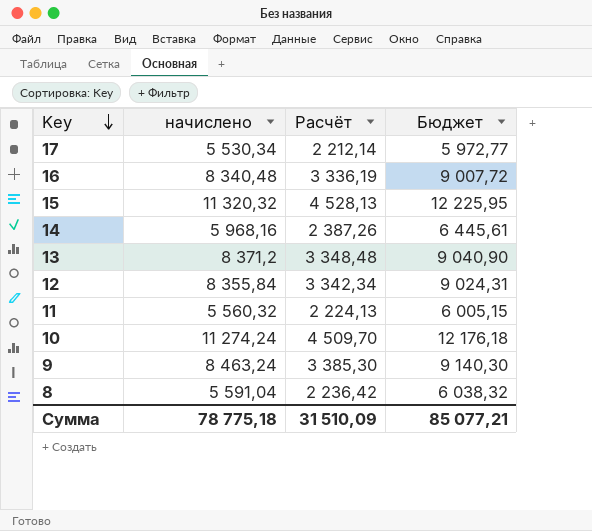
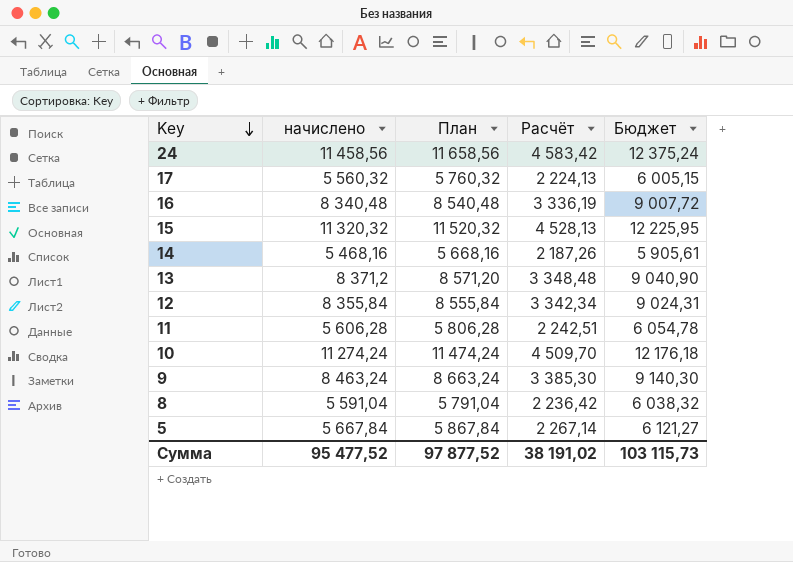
column План | formula: none -> [начислено] + 200
row 24: none -> 11 458,56 | 11 658,56 | 4 583,42 | 12 375,24
17 | начислено: 5 530,34 -> 5 560,32
17 | Расчёт: 2 212,14 -> 2 224,13
17 | Бюджет: 5 972,77 -> 6 005,15
14 | начислено: 5 968,16 -> 5 468,16
14 | Расчёт: 2 387,26 -> 2 187,26
14 | Бюджет: 6 445,61 -> 5 905,61
11 | начислено: 5 560,32 -> 5 606,28
11 | Расчёт: 2 224,13 -> 2 242,51
11 | Бюджет: 6 005,15 -> 6 054,78
row 5: none -> 5 667,84 | 5 867,84 | 2 267,14 | 6 121,27
Сумма | начислено: 78 775,18 -> 95 477,52
Сумма | Расчёт: 31 510,09 -> 38 191,02
Сумма | Бюджет: 85 077,21 -> 103 115,73

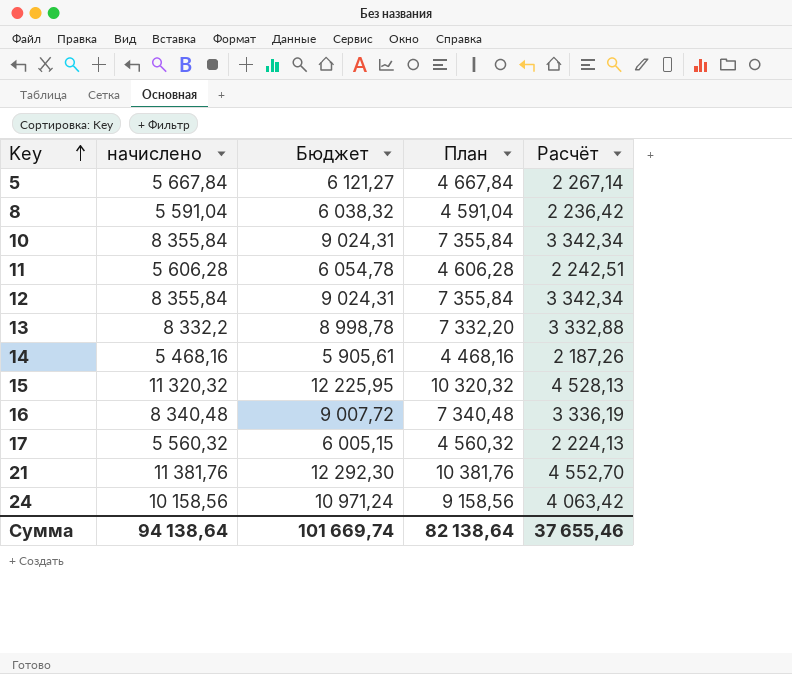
row order: Key descending -> Key ascending
column Бюджет | position: 5 -> 3
column План | formula: [начислено] + 200 -> [начислено] - 1000
row 9: 8 463,24 | 8 663,24 | 3 385,30 | 9 140,30 -> none
10 | начислено: 11 274,24 -> 8 355,84
10 | Бюджет: 12 176,18 -> 9 024,31
10 | Расчёт: 4 509,70 -> 3 342,34
13 | начислено: 8 371,2 -> 8 332,2
13 | Бюджет: 9 040,90 -> 8 998,78
13 | Расчёт: 3 348,48 -> 3 332,88
row 21: none -> 11 381,76 | 12 292,30 | 10 381,76 | 4 552,70
24 | начислено: 11 458,56 -> 10 158,56
24 | Бюджет: 12 375,24 -> 10 971,24
24 | Расчёт: 4 583,42 -> 4 063,42
Сумма | начислено: 95 477,52 -> 94 138,64
Сумма | Бюджет: 103 115,73 -> 101 669,74
Сумма | План: 97 877,52 -> 82 138,64
Сумма | Расчёт: 38 191,02 -> 37 655,46

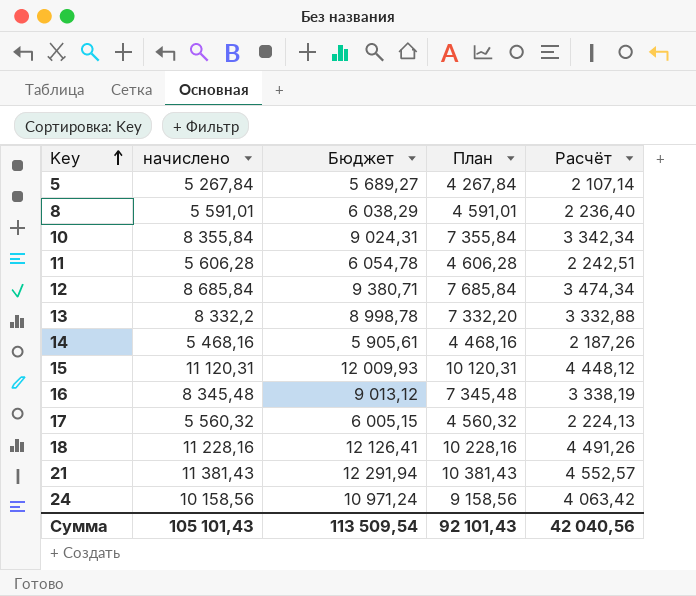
5 | начислено: 5 667,84 -> 5 267,84
5 | Бюджет: 6 121,27 -> 5 689,27
5 | План: 4 667,84 -> 4 267,84
5 | Расчёт: 2 267,14 -> 2 107,14
8 | начислено: 5 591,04 -> 5 591,01
8 | Бюджет: 6 038,32 -> 6 038,29
8 | План: 4 591,04 -> 4 591,01
8 | Расчёт: 2 236,42 -> 2 236,40
12 | начислено: 8 355,84 -> 8 685,84
12 | Бюджет: 9 024,31 -> 9 380,71
12 | План: 7 355,84 -> 7 685,84
12 | Расчёт: 3 342,34 -> 3 474,34
15 | начислено: 11 320,32 -> 11 120,31
15 | Бюджет: 12 225,95 -> 12 009,93
15 | План: 10 320,32 -> 10 120,31
15 | Расчёт: 4 528,13 -> 4 448,12
16 | начислено: 8 340,48 -> 8 345,48
16 | Бюджет: 9 007,72 -> 9 013,12
16 | План: 7 340,48 -> 7 345,48
16 | Расчёт: 3 336,19 -> 3 338,19
row 18: none -> 11 228,16 | 12 126,41 | 10 228,16 | 4 491,26
21 | начислено: 11 381,76 -> 11 381,43
21 | Бюджет: 12 292,30 -> 12 291,94
21 | План: 10 381,76 -> 10 381,43
21 | Расчёт: 4 552,70 -> 4 552,57
Сумма | начислено: 94 138,64 -> 105 101,43
Сумма | Бюджет: 101 669,74 -> 113 509,54
Сумма | План: 82 138,64 -> 92 101,43
Сумма | Расчёт: 37 655,46 -> 42 040,56

